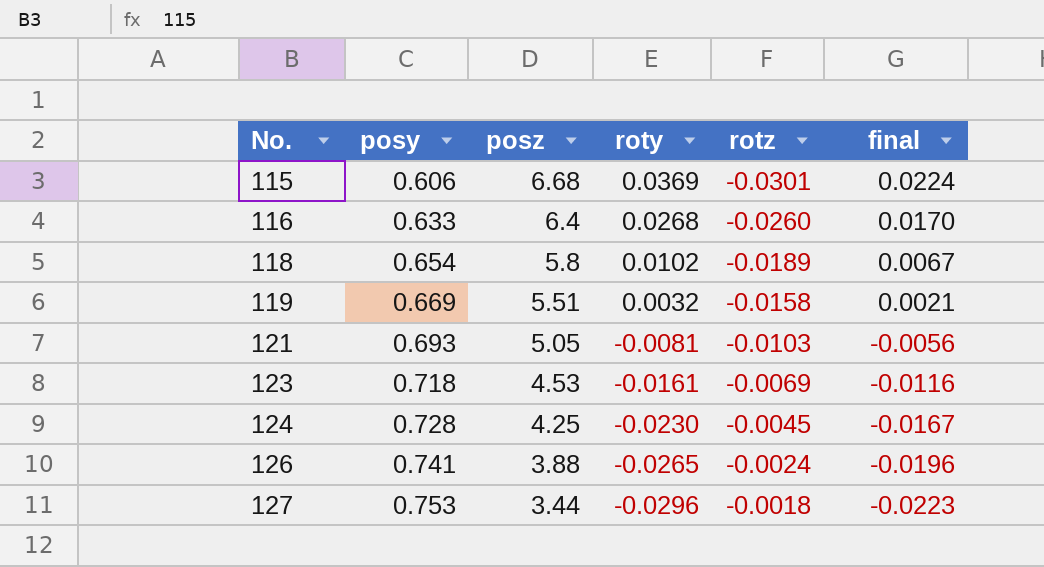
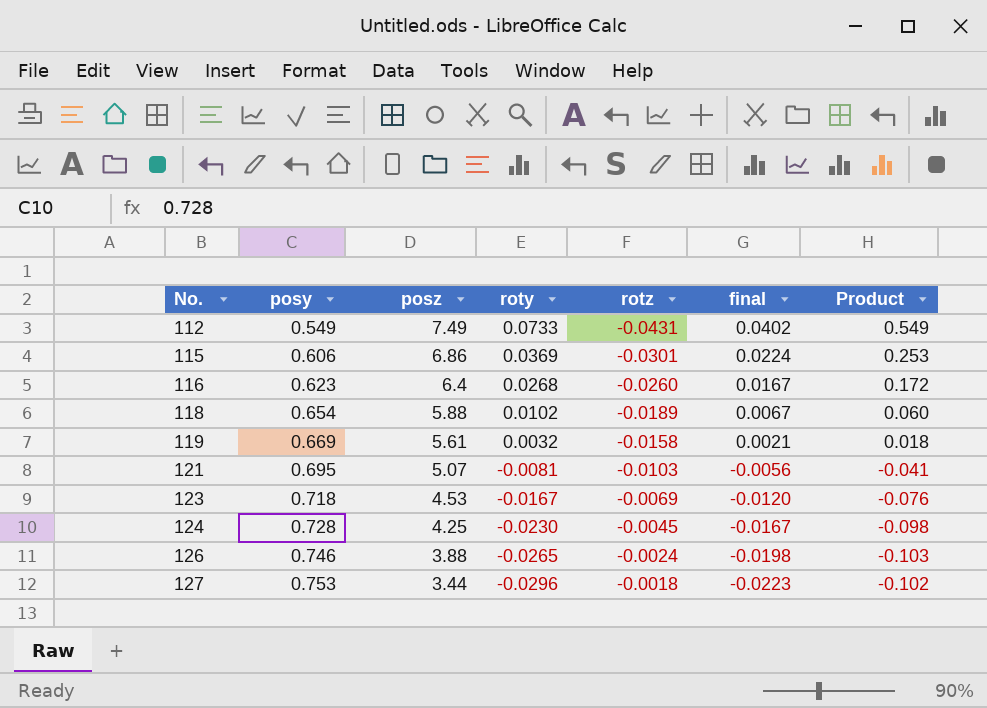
column Product | formula: none -> [posz] * [roty]
row 112: none -> 0.549 | 7.49 | 0.0733 | -0.0431 | 0.0402 | 0.549
115 | posz: 6.68 -> 6.86
116 | posy: 0.633 -> 0.623
116 | final: 0.0170 -> 0.0167
118 | posz: 5.8 -> 5.88
119 | posz: 5.51 -> 5.61
121 | posy: 0.693 -> 0.695
121 | posz: 5.05 -> 5.07
123 | roty: -0.0161 -> -0.0167
123 | final: -0.0116 -> -0.0120
126 | posy: 0.741 -> 0.746
126 | final: -0.0196 -> -0.0198

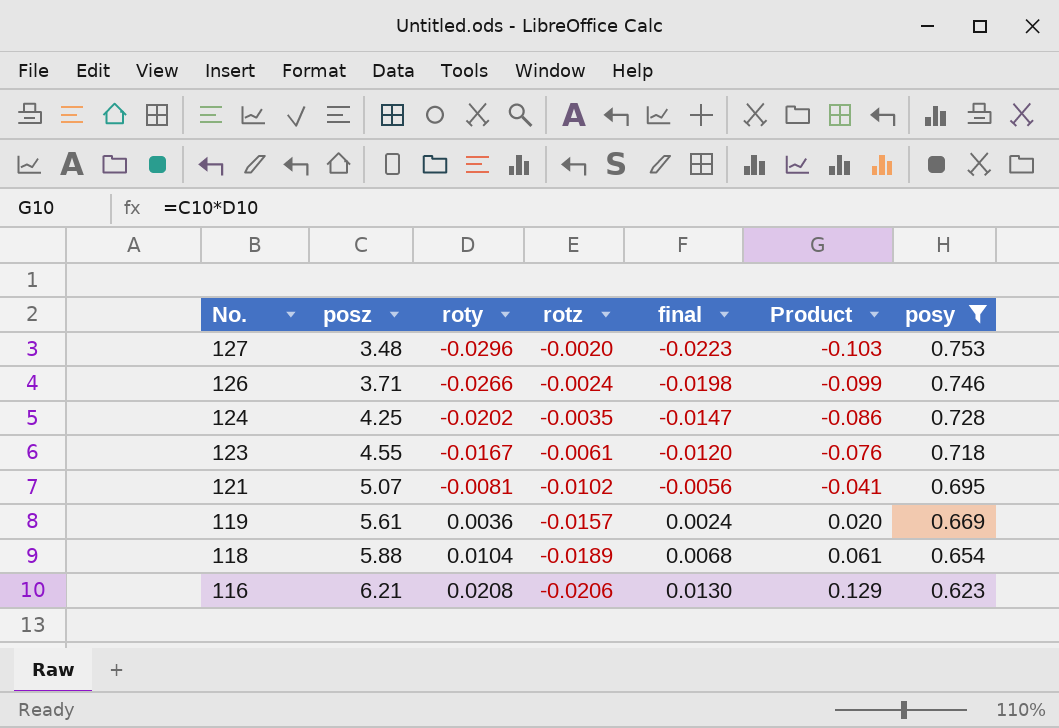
filter: none -> posy >= 0.623
row order: No. ascending -> No. descending
column posy | position: 2 -> 7
127 | posz: 3.44 -> 3.48
127 | rotz: -0.0018 -> -0.0020
127 | Product: -0.102 -> -0.103
126 | posz: 3.88 -> 3.71
126 | roty: -0.0265 -> -0.0266
126 | Product: -0.103 -> -0.099
124 | roty: -0.0230 -> -0.0202
124 | rotz: -0.0045 -> -0.0035
124 | final: -0.0167 -> -0.0147
124 | Product: -0.098 -> -0.086
123 | posz: 4.53 -> 4.55
123 | rotz: -0.0069 -> -0.0061
121 | rotz: -0.0103 -> -0.0102
119 | roty: 0.0032 -> 0.0036
119 | rotz: -0.0158 -> -0.0157
119 | final: 0.0021 -> 0.0024
119 | Product: 0.018 -> 0.020
118 | roty: 0.0102 -> 0.0104
118 | final: 0.0067 -> 0.0068
118 | Product: 0.060 -> 0.061
116 | posz: 6.4 -> 6.21
116 | roty: 0.0268 -> 0.0208
116 | rotz: -0.0260 -> -0.0206
116 | final: 0.0167 -> 0.0130
116 | Product: 0.172 -> 0.129

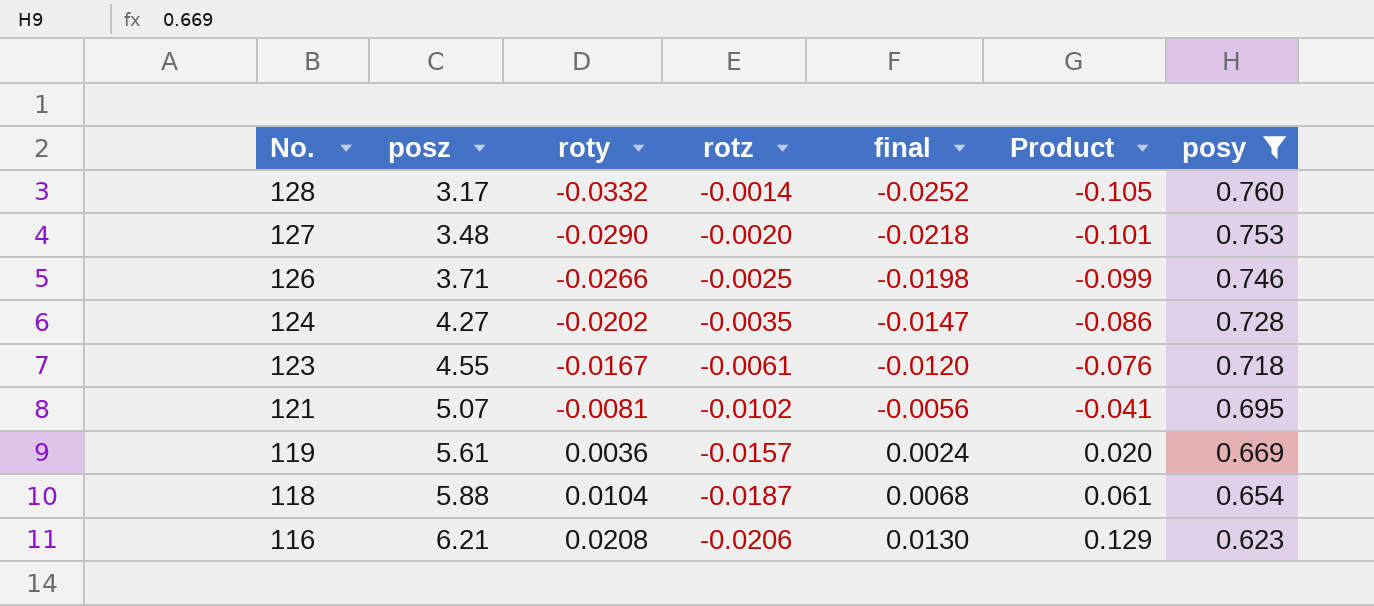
row 128: none -> 3.17 | -0.0332 | -0.0014 | -0.0252 | -0.105 | 0.760
127 | roty: -0.0296 -> -0.0290
127 | final: -0.0223 -> -0.0218
127 | Product: -0.103 -> -0.101
126 | rotz: -0.0024 -> -0.0025
124 | posz: 4.25 -> 4.27
118 | rotz: -0.0189 -> -0.0187

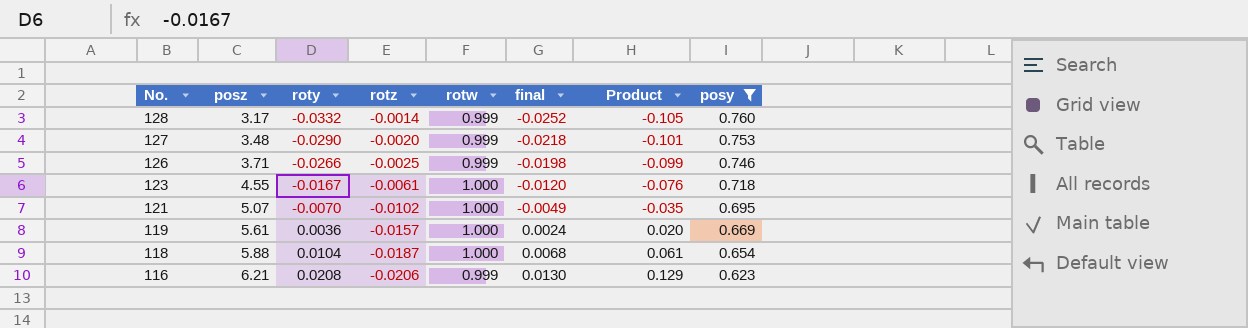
column rotw | position: none -> 5
row 124: 4.27 | -0.0202 | -0.0035 | -0.0147 | -0.086 | 0.728 -> none
121 | roty: -0.0081 -> -0.0070
121 | final: -0.0056 -> -0.0049
121 | Product: -0.041 -> -0.035

